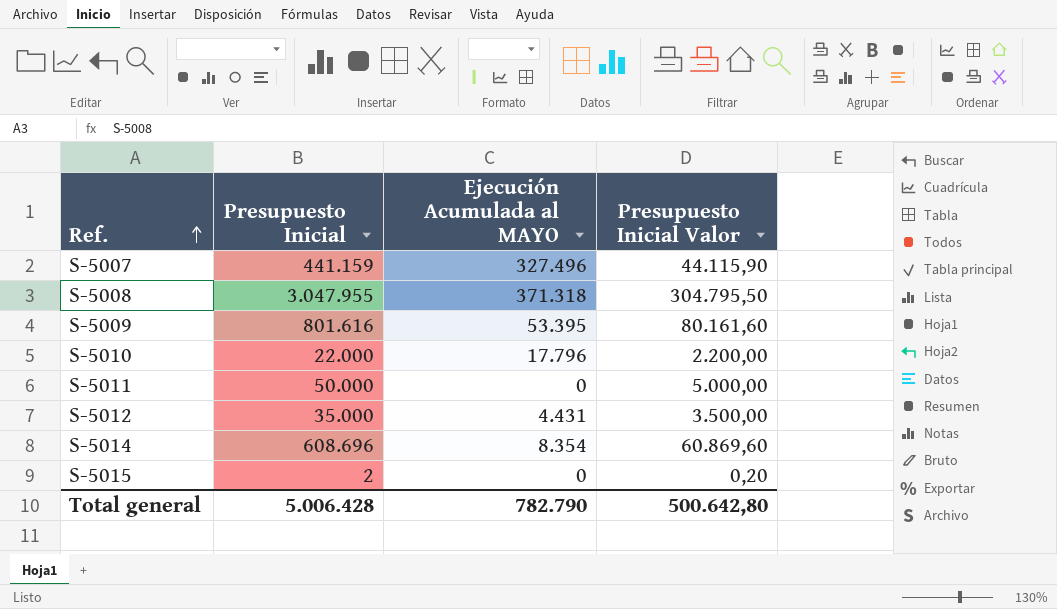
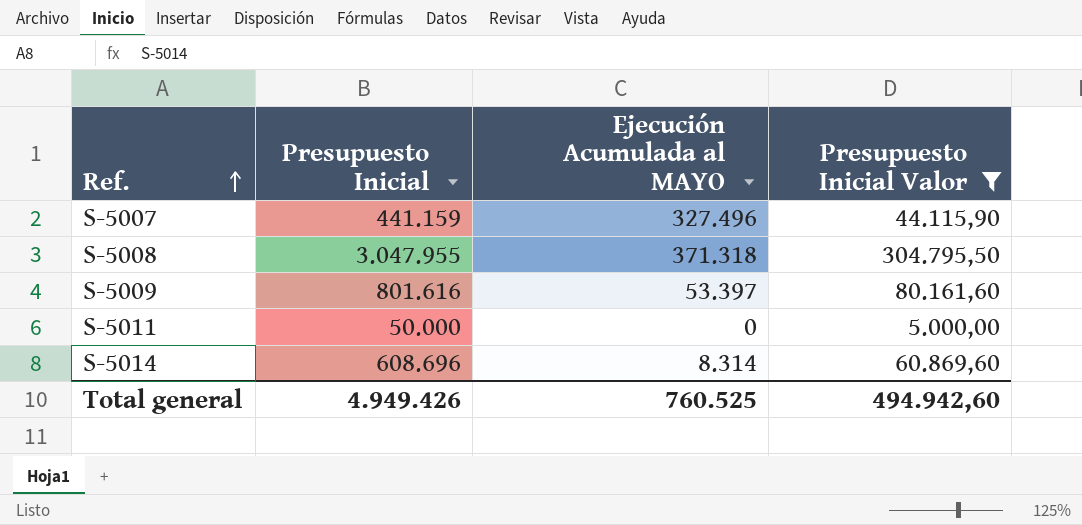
filter: none -> Presupuesto Inicial Valor >= 5.000,00
S-5009 | Ejecución Acumulada al MAYO: 53.395 -> 53.397
S-5014 | Ejecución Acumulada al MAYO: 8.354 -> 8.314
Total general | Presupuesto Inicial: 5.006.428 -> 4.949.426
Total general | Ejecución Acumulada al MAYO: 782.790 -> 760.525
Total general | Presupuesto Inicial Valor: 500.642,80 -> 494.942,60

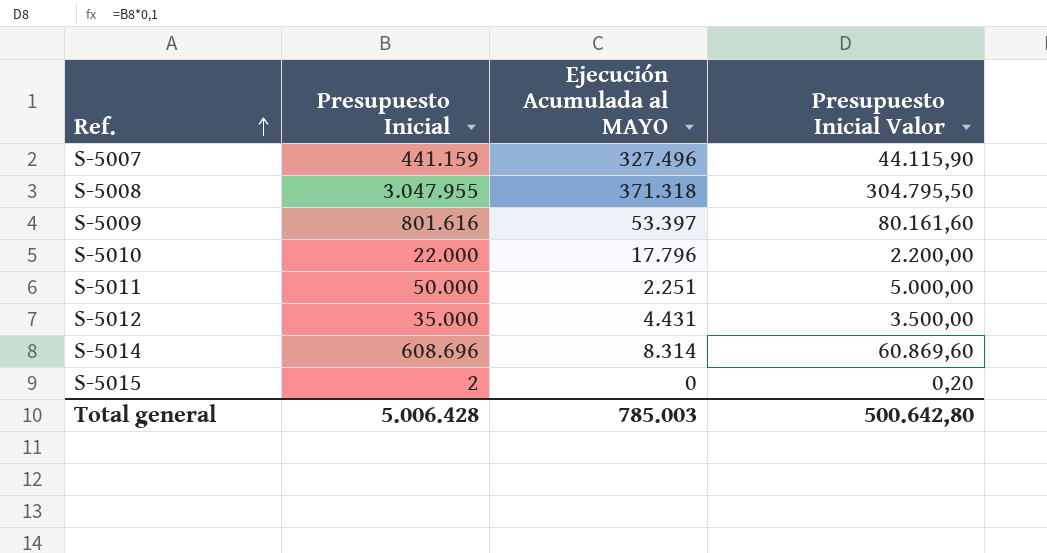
filter: Presupuesto Inicial Valor >= 5.000,00 -> none
S-5011 | Ejecución Acumulada al MAYO: 0 -> 2.251
Total general | Presupuesto Inicial: 4.949.426 -> 5.006.428
Total general | Ejecución Acumulada al MAYO: 760.525 -> 785.003
Total general | Presupuesto Inicial Valor: 494.942,60 -> 500.642,80

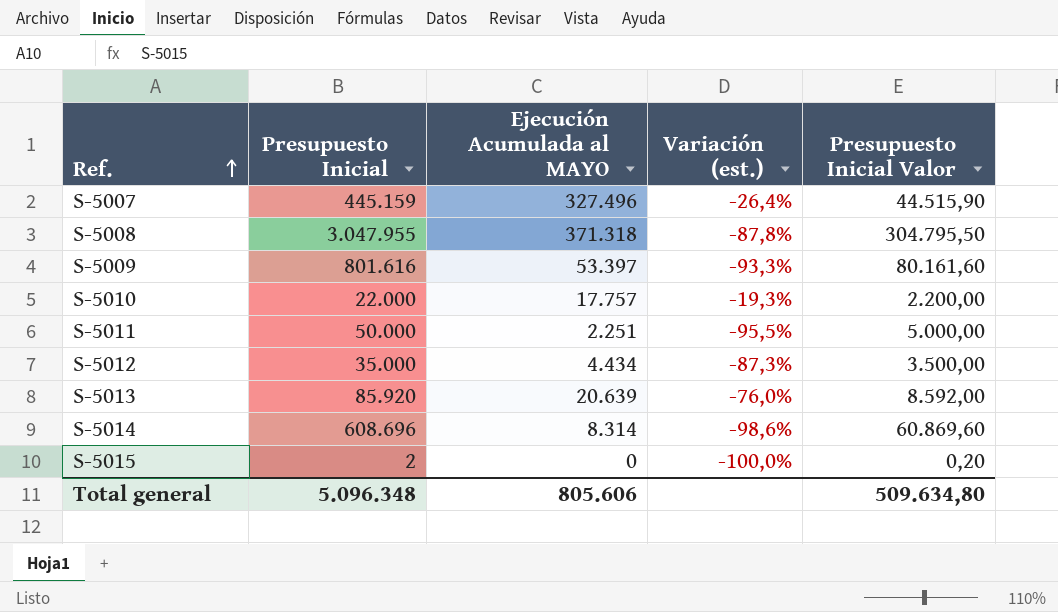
column Variación (est.) | formula: none -> ([Ejecución Acumulada al MAYO] - [Presupuesto Inicial]) / [Presupuesto Inicial]
S-5007 | Presupuesto Inicial: 441.159 -> 445.159
S-5007 | Presupuesto Inicial Valor: 44.115,90 -> 44.515,90
S-5010 | Ejecución Acumulada al MAYO: 17.796 -> 17.757
S-5012 | Ejecución Acumulada al MAYO: 4.431 -> 4.434
row S-5013: none -> 85.920 | 20.639 | -76,0% | 8.592,00
Total general | Presupuesto Inicial: 5.006.428 -> 5.096.348
Total general | Ejecución Acumulada al MAYO: 785.003 -> 805.606
Total general | Presupuesto Inicial Valor: 500.642,80 -> 509.634,80

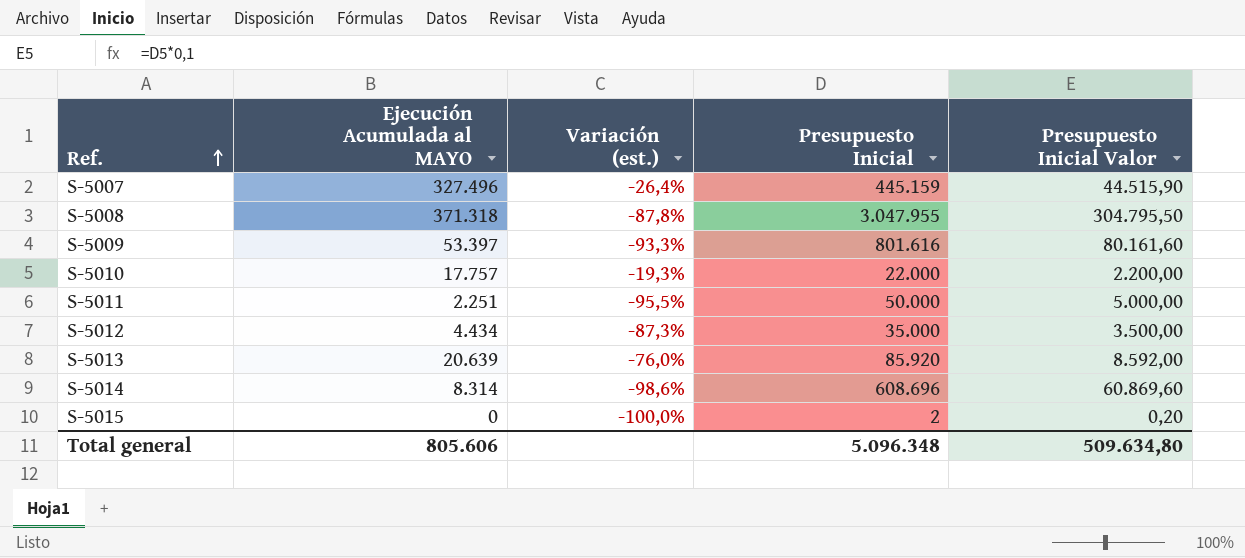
column Presupuesto Inicial | position: 2 -> 4

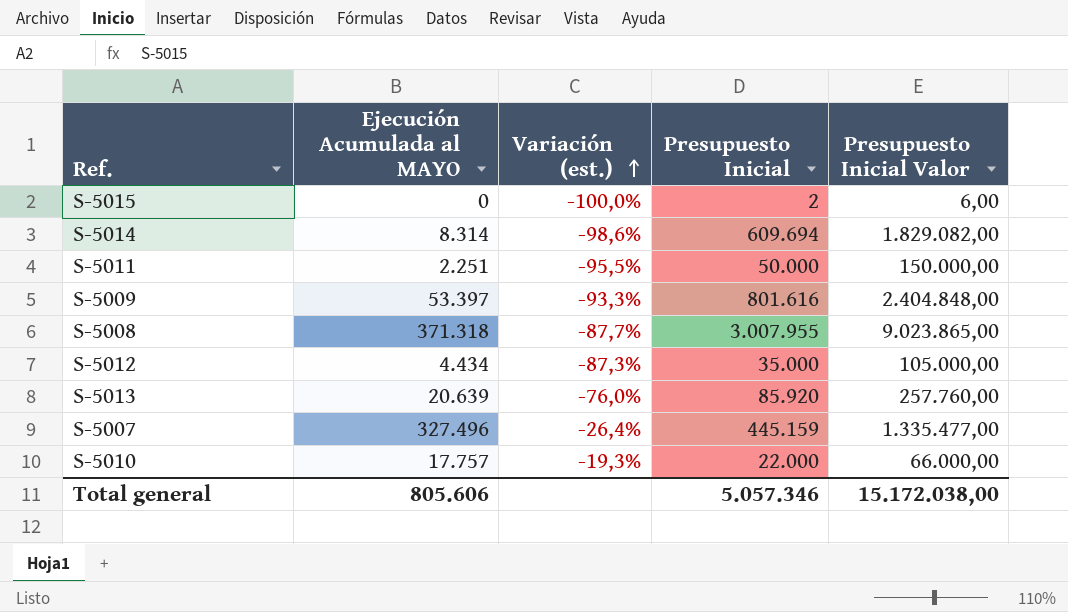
row order: Ref. ascending -> Variación (est.) ascending
column Presupuesto Inicial Valor | formula: [Presupuesto Inicial] * 0,1 -> [Presupuesto Inicial] * 3
S-5014 | Presupuesto Inicial: 608.696 -> 609.694
S-5008 | Variación (est.): -87,8% -> -87,7%
S-5008 | Presupuesto Inicial: 3.047.955 -> 3.007.955
Total general | Presupuesto Inicial: 5.096.348 -> 5.057.346
Total general | Presupuesto Inicial Valor: 509.634,80 -> 15.172.038,00

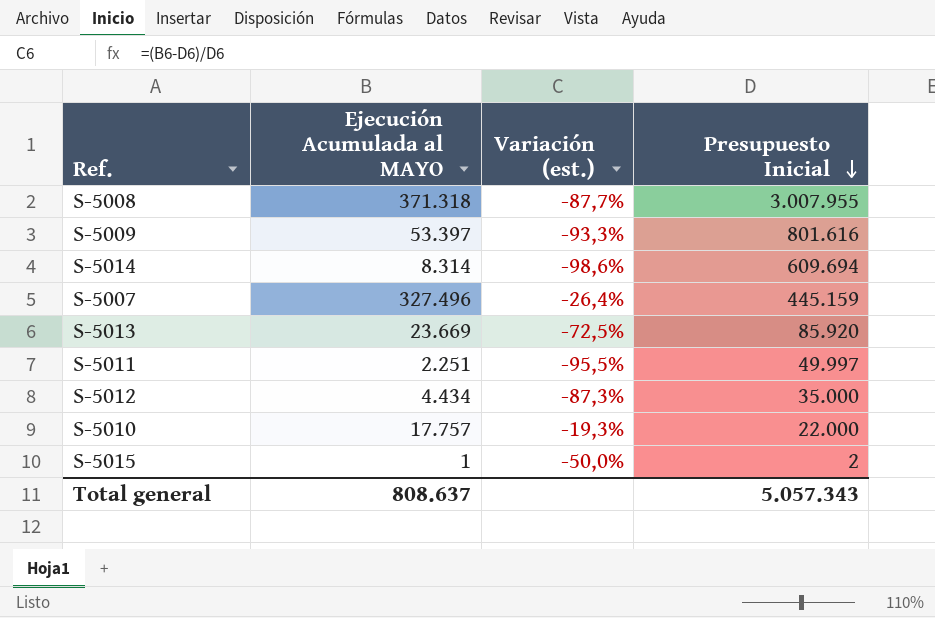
row order: Variación (est.) ascending -> Presupuesto Inicial descending
column Presupuesto Inicial Valor | formula: [Presupuesto Inicial] * 3 -> none
S-5013 | Ejecución Acumulada al MAYO: 20.639 -> 23.669
S-5013 | Variación (est.): -76,0% -> -72,5%
S-5011 | Presupuesto Inicial: 50.000 -> 49.997
S-5015 | Ejecución Acumulada al MAYO: 0 -> 1
S-5015 | Variación (est.): -100,0% -> -50,0%
Total general | Ejecución Acumulada al MAYO: 805.606 -> 808.637
Total general | Presupuesto Inicial: 5.057.346 -> 5.057.343

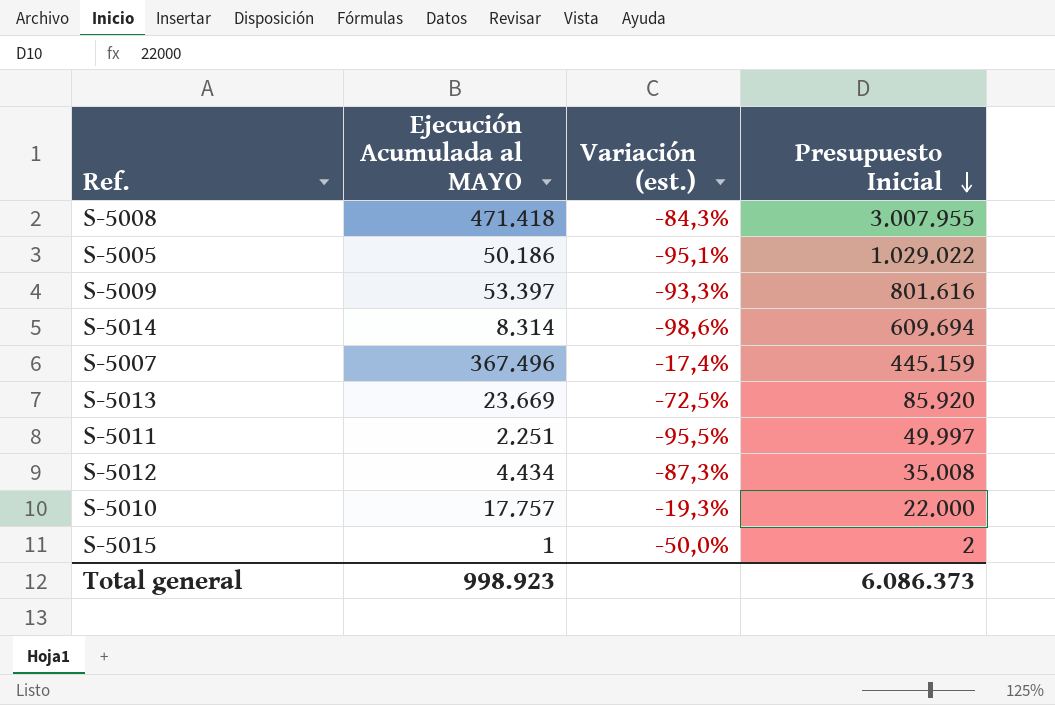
S-5008 | Ejecución Acumulada al MAYO: 371.318 -> 471.418
S-5008 | Variación (est.): -87,7% -> -84,3%
row S-5005: none -> 50.186 | -95,1% | 1.029.022
S-5007 | Ejecución Acumulada al MAYO: 327.496 -> 367.496
S-5007 | Variación (est.): -26,4% -> -17,4%
S-5012 | Presupuesto Inicial: 35.000 -> 35.008
Total general | Ejecución Acumulada al MAYO: 808.637 -> 998.923
Total general | Presupuesto Inicial: 5.057.343 -> 6.086.373

